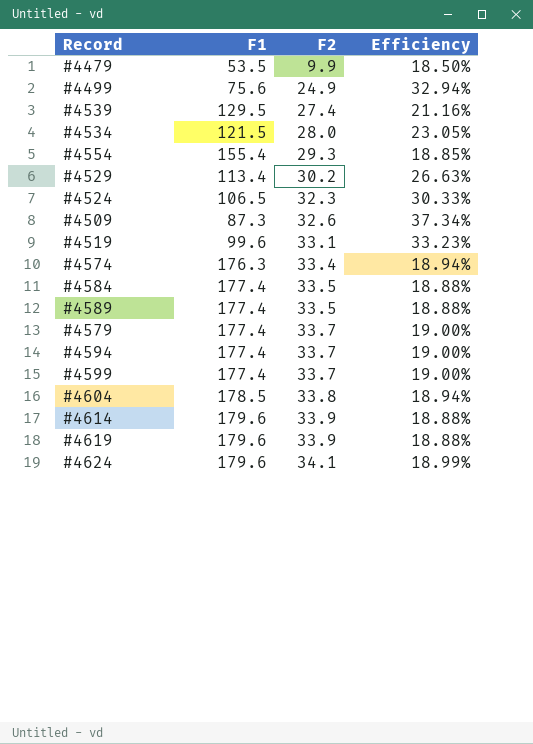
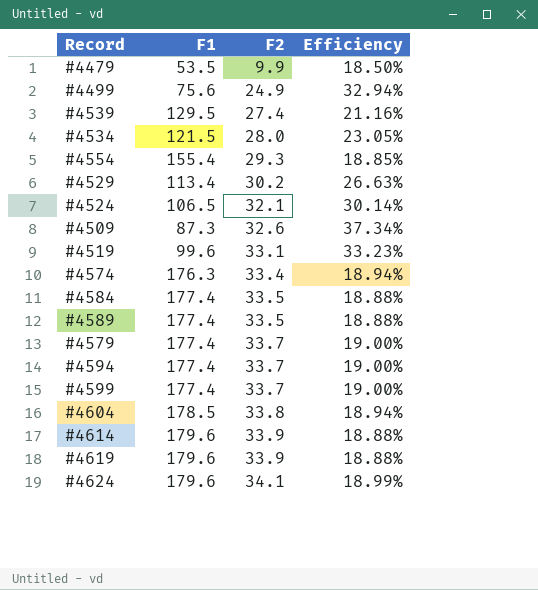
#4524 | F2: 32.3 -> 32.1
#4524 | Efficiency: 30.33% -> 30.14%

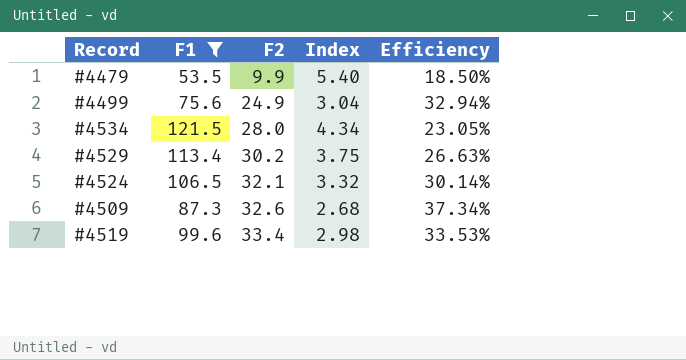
filter: none -> F1 <= 121.5
column Index | formula: none -> [F1] / [F2]
#4519 | F2: 33.1 -> 33.4
#4519 | Efficiency: 33.23% -> 33.53%

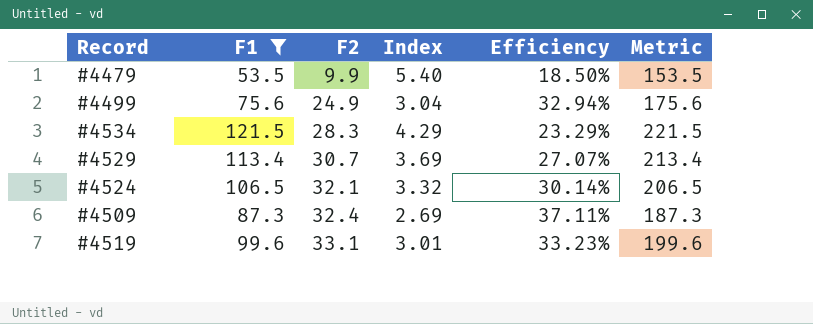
column Metric | formula: none -> [F1] + 100
#4534 | F2: 28.0 -> 28.3
#4534 | Index: 4.34 -> 4.29
#4534 | Efficiency: 23.05% -> 23.29%
#4529 | F2: 30.2 -> 30.7
#4529 | Index: 3.75 -> 3.69
#4529 | Efficiency: 26.63% -> 27.07%
#4509 | F2: 32.6 -> 32.4
#4509 | Index: 2.68 -> 2.69
#4509 | Efficiency: 37.34% -> 37.11%
#4519 | F2: 33.4 -> 33.1
#4519 | Index: 2.98 -> 3.01
#4519 | Efficiency: 33.53% -> 33.23%

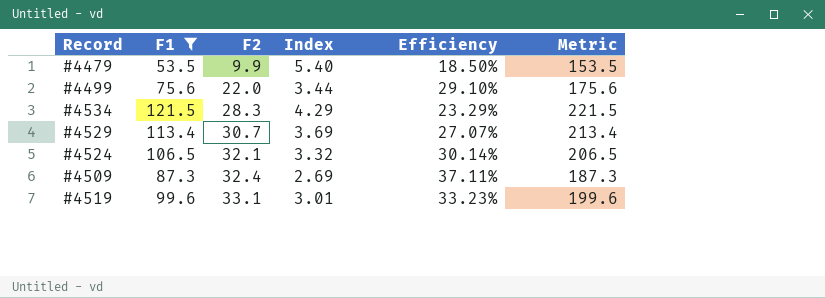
#4499 | F2: 24.9 -> 22.0
#4499 | Index: 3.04 -> 3.44
#4499 | Efficiency: 32.94% -> 29.10%

